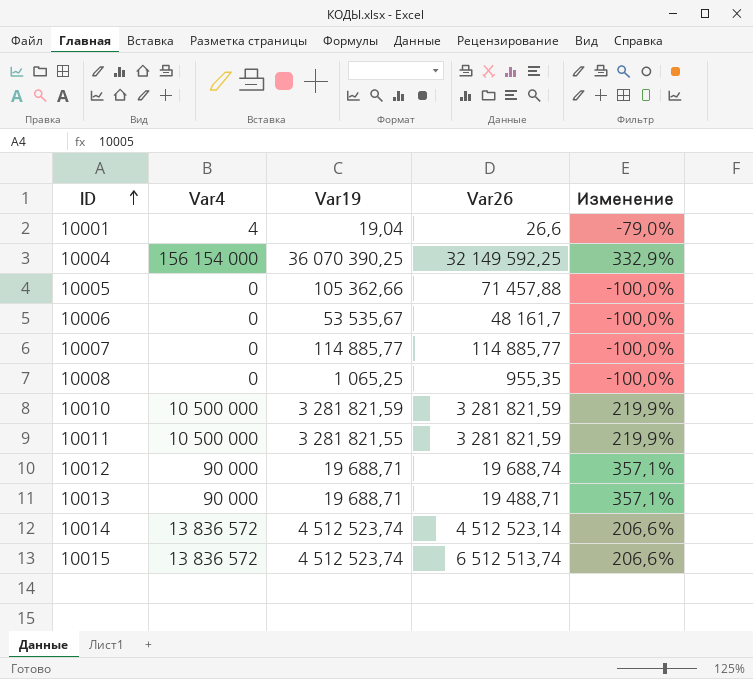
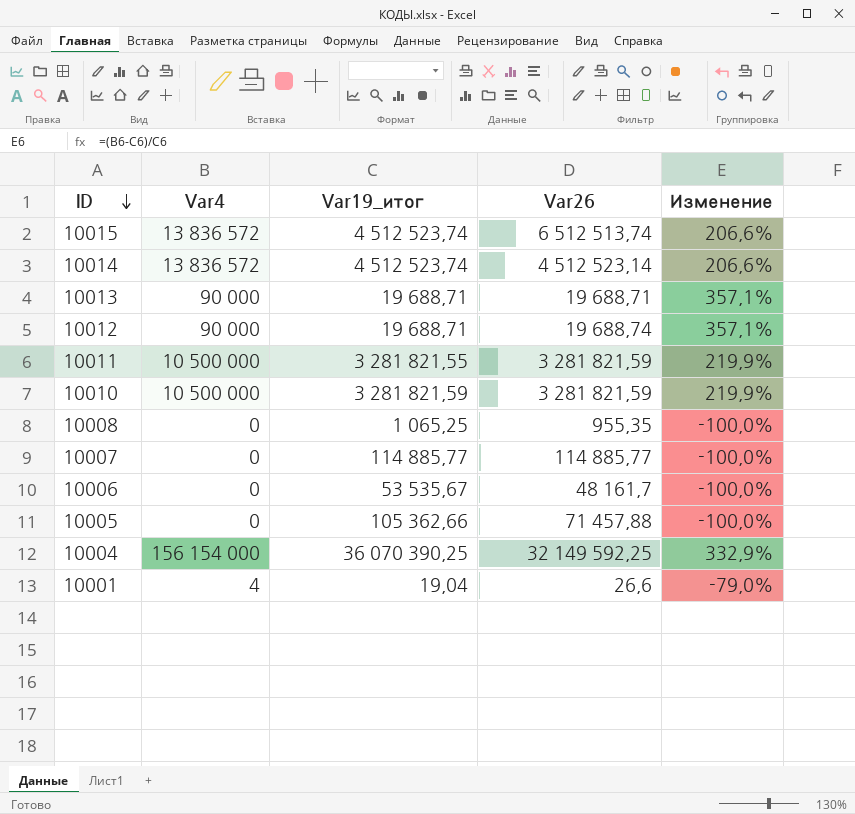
row order: ID ascending -> ID descending
column name: Var19 -> Var19_итог
10013 | Var26: 19 488,71 -> 19 688,71

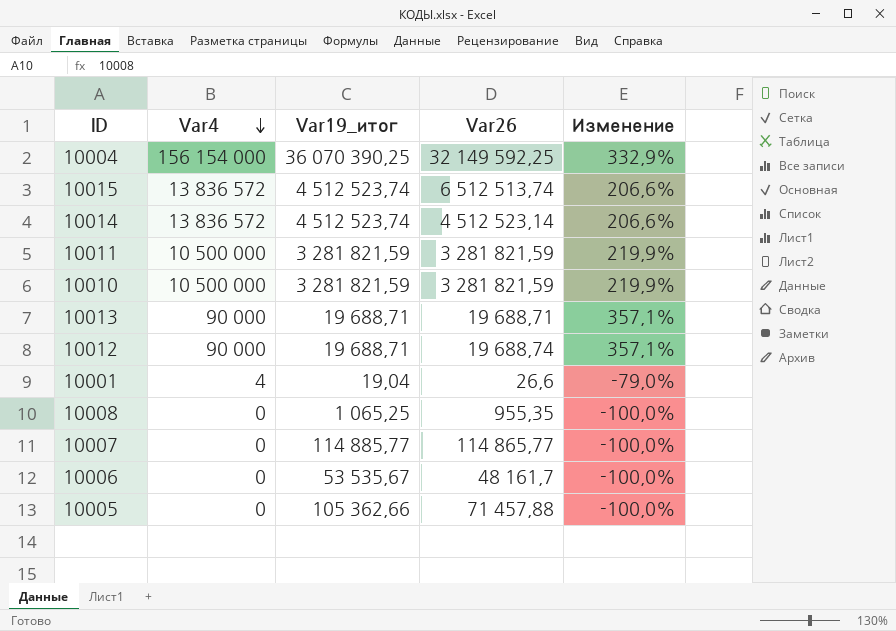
row order: ID descending -> Var4 descending
10011 | Var19_итог: 3 281 821,55 -> 3 281 821,59
10007 | Var26: 114 885,77 -> 114 865,77

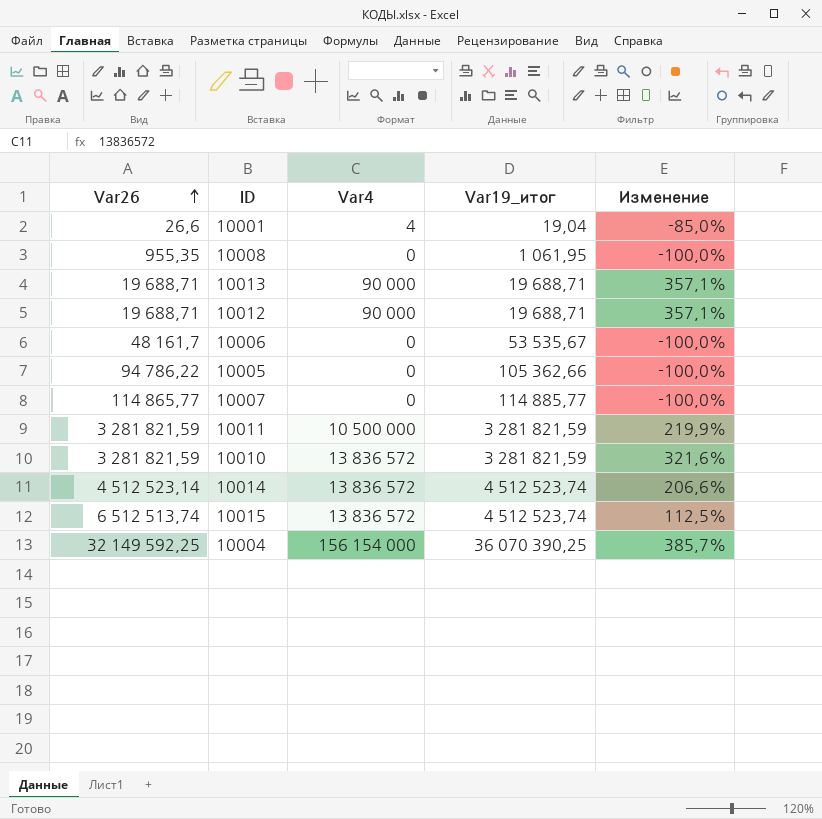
row order: Var4 descending -> Var26 ascending
column Var26 | position: 4 -> 1
column Изменение | formula: ([Var4] - [Var19_итог]) / [Var19_итог] -> ([Var4] - [Var26]) / [Var26]
10008 | Var19_итог: 1 065,25 -> 1 061,95
10012 | Var26: 19 688,74 -> 19 688,71
10005 | Var26: 71 457,88 -> 94 786,22
10010 | Var4: 10 500 000 -> 13 836 572

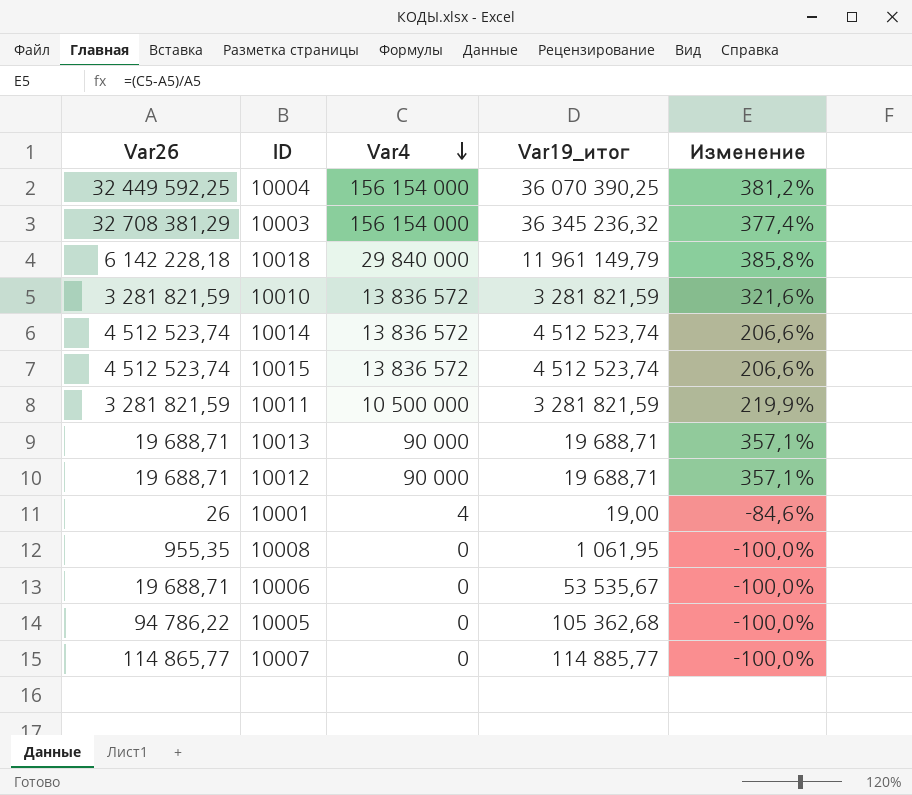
row order: Var26 ascending -> Var4 descending
10004 | Var26: 32 149 592,25 -> 32 449 592,25
10004 | Изменение: 385,7% -> 381,2%
row 10003: none -> 32 708 381,29 | 156 154 000 | 36 345 236,32 | 377,4%
row 10018: none -> 6 142 228,18 | 29 840 000 | 11 961 149,79 | 385,8%
10014 | Var26: 4 512 523,14 -> 4 512 523,74
10015 | Var26: 6 512 513,74 -> 4 512 523,74
10015 | Изменение: 112,5% -> 206,6%
10001 | Var26: 26,6 -> 26
10001 | Var19_итог: 19,04 -> 19,00
10001 | Изменение: -85,0% -> -84,6%
10006 | Var26: 48 161,7 -> 19 688,71
10005 | Var19_итог: 105 362,66 -> 105 362,68

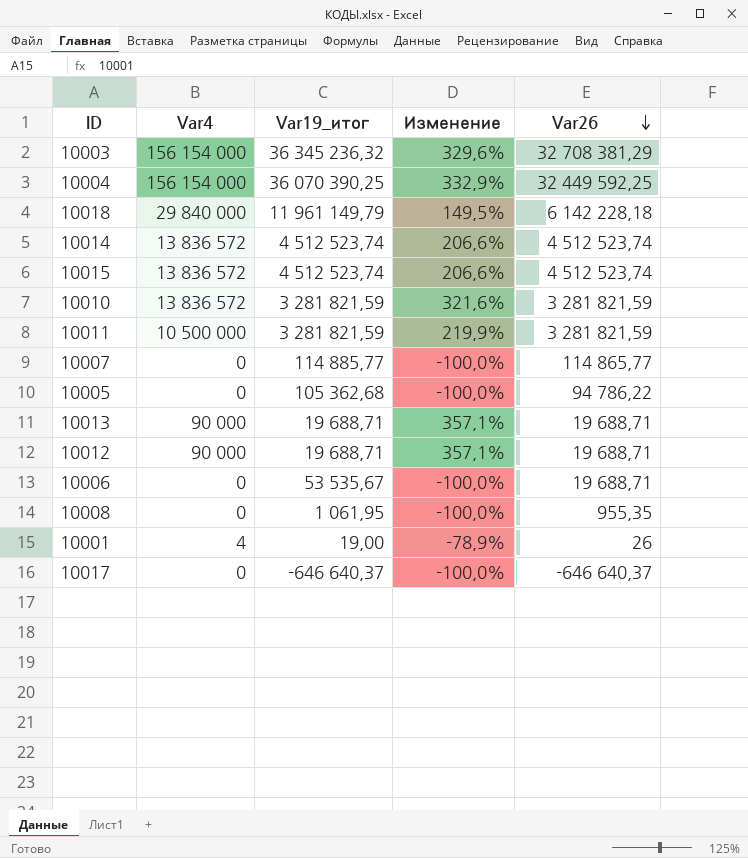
row order: Var4 descending -> Var26 descending
column Изменение | formula: ([Var4] - [Var26]) / [Var26] -> ([Var4] - [Var19_итог]) / [Var19_итог]
column Var26 | position: 1 -> 5
row 10017: none -> 0 | -646 640,37 | -100,0% | -646 640,37

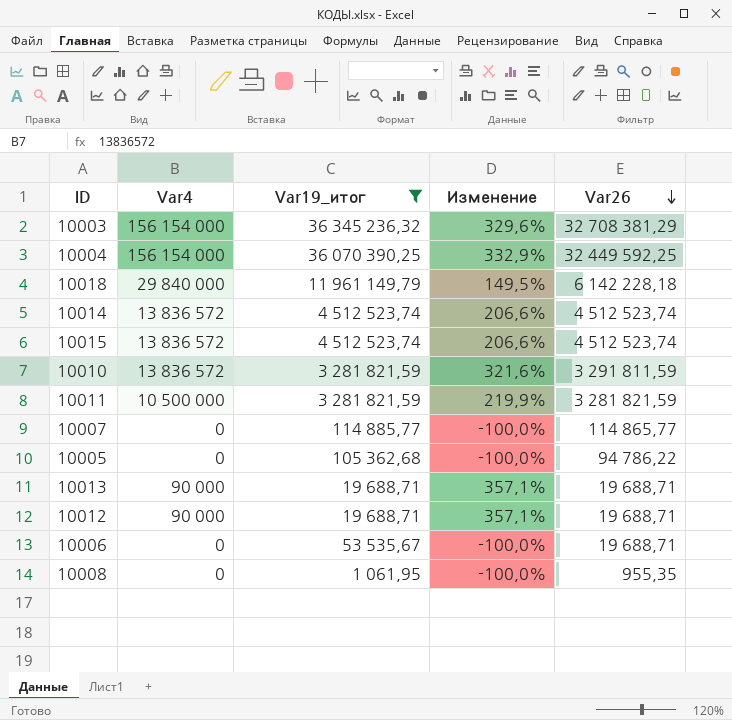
filter: none -> Var19_итог >= 1 061,95
10010 | Var26: 3 281 821,59 -> 3 291 811,59

